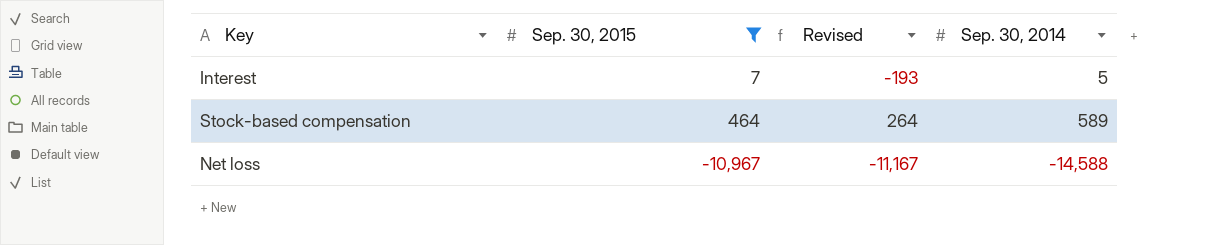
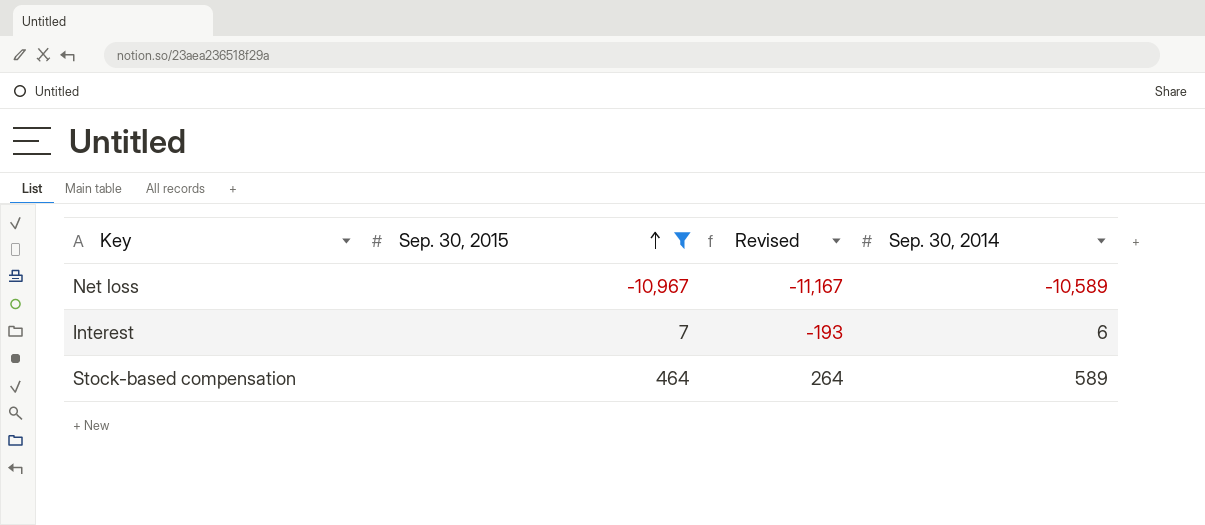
row order: none -> Sep. 30, 2015 ascending
Net loss | Sep. 30, 2014: -14,588 -> -10,589
Interest | Sep. 30, 2014: 5 -> 6

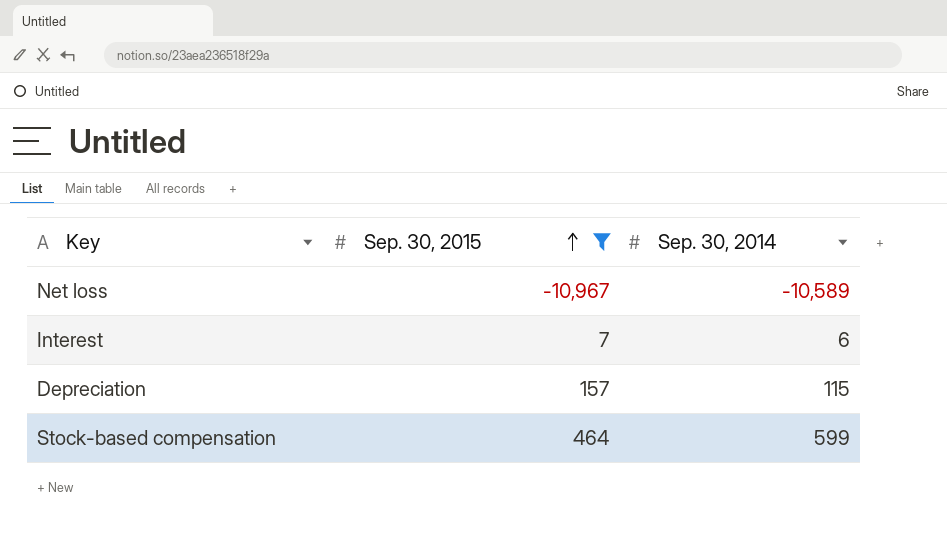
column Revised | formula: [Sep. 30, 2015] - 200 -> none
row Depreciation: none -> 157 | 115
Stock-based compensation | Sep. 30, 2014: 589 -> 599

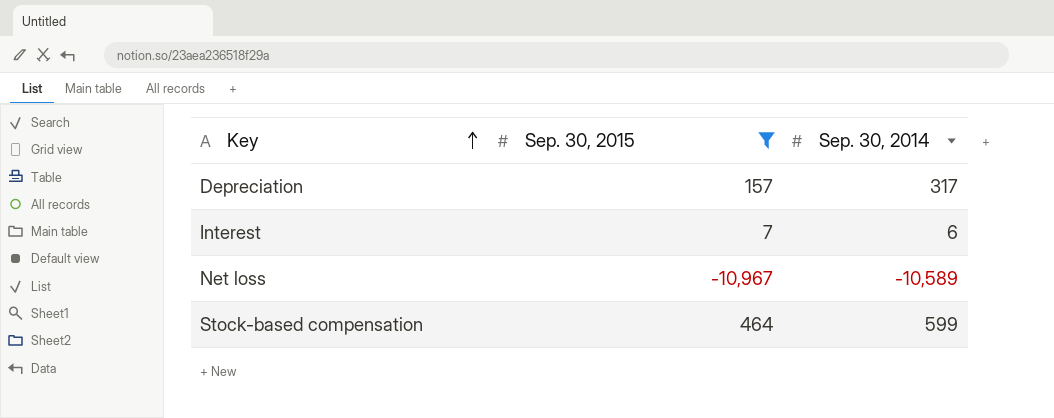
row order: Sep. 30, 2015 ascending -> Key ascending
Depreciation | Sep. 30, 2014: 115 -> 317

